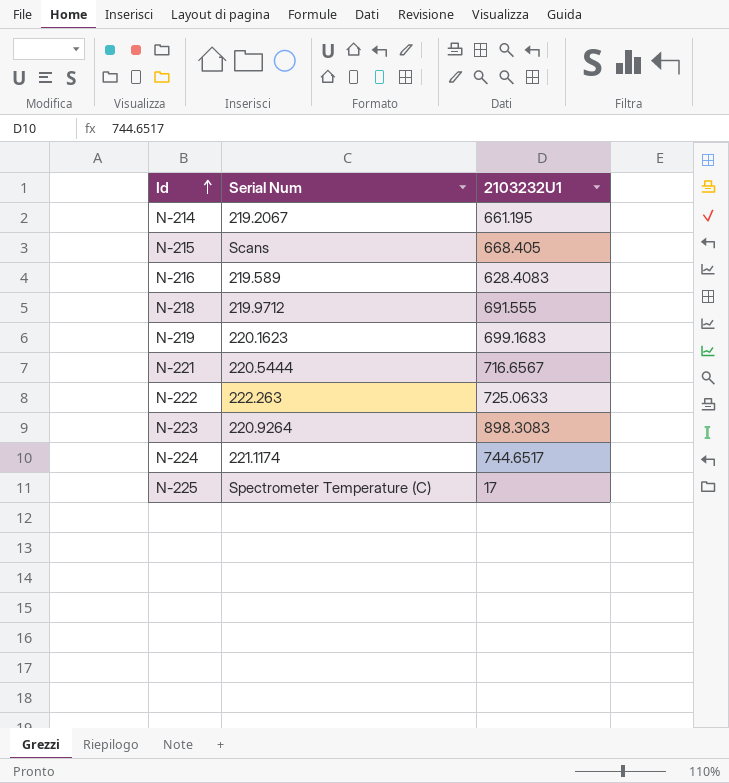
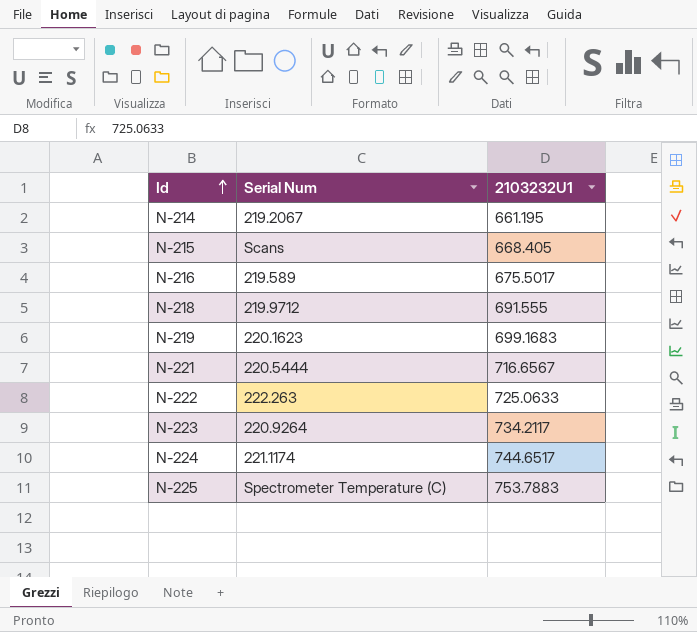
N-216 | 2103232U1: 628.4083 -> 675.5017
N-223 | 2103232U1: 898.3083 -> 734.2117
N-225 | 2103232U1: 17 -> 753.7883

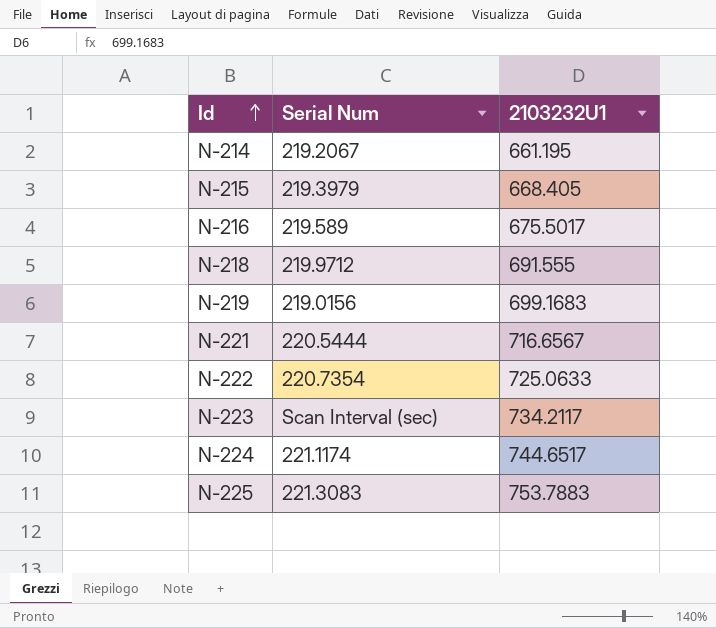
N-215 | Serial Num: Scans -> 219.3979
N-219 | Serial Num: 220.1623 -> 219.0156
N-222 | Serial Num: 222.263 -> 220.7354
N-223 | Serial Num: 220.9264 -> Scan Interval (sec)
N-225 | Serial Num: Spectrometer Temperature (C) -> 221.3083

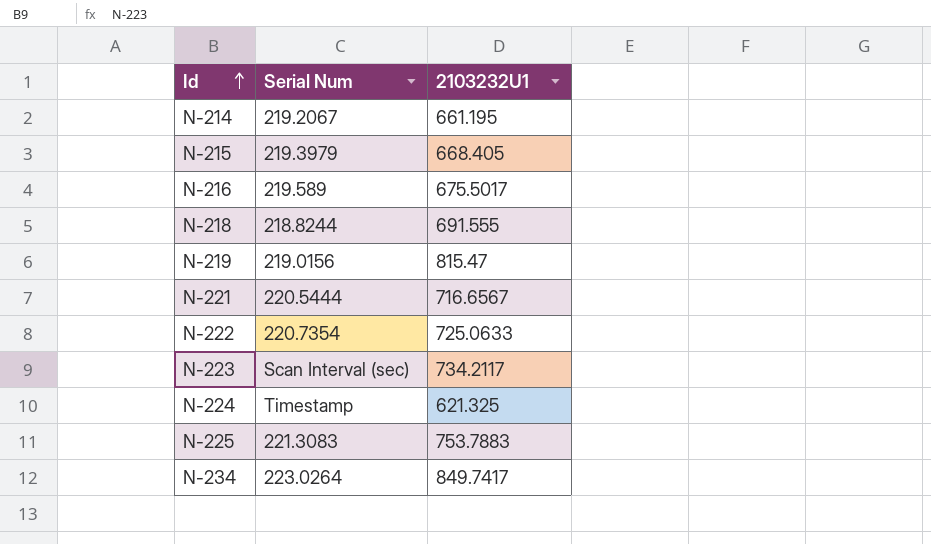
N-218 | Serial Num: 219.9712 -> 218.8244
N-219 | 2103232U1: 699.1683 -> 815.47
N-224 | Serial Num: 221.1174 -> Timestamp
N-224 | 2103232U1: 744.6517 -> 621.325
row N-234: none -> 223.0264 | 849.7417

